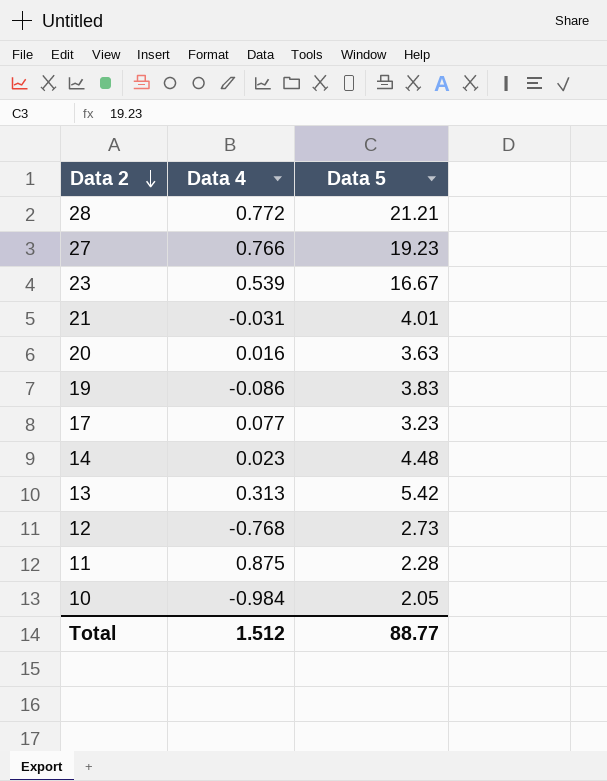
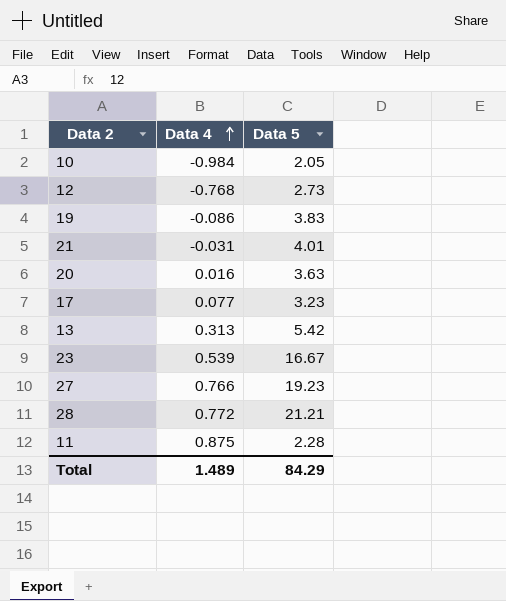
row order: Data 2 descending -> Data 4 ascending
row 14: 0.023 | 4.48 -> none
Total | Data 4: 1.512 -> 1.489
Total | Data 5: 88.77 -> 84.29

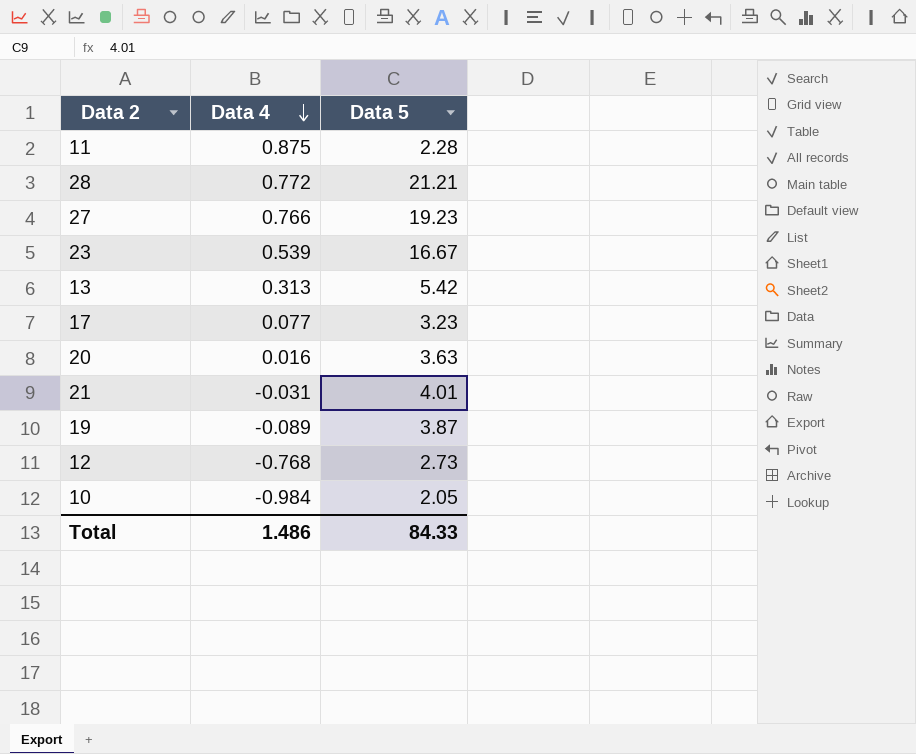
row order: Data 4 ascending -> Data 4 descending
19 | Data 4: -0.086 -> -0.089
19 | Data 5: 3.83 -> 3.87
Total | Data 4: 1.489 -> 1.486
Total | Data 5: 84.29 -> 84.33

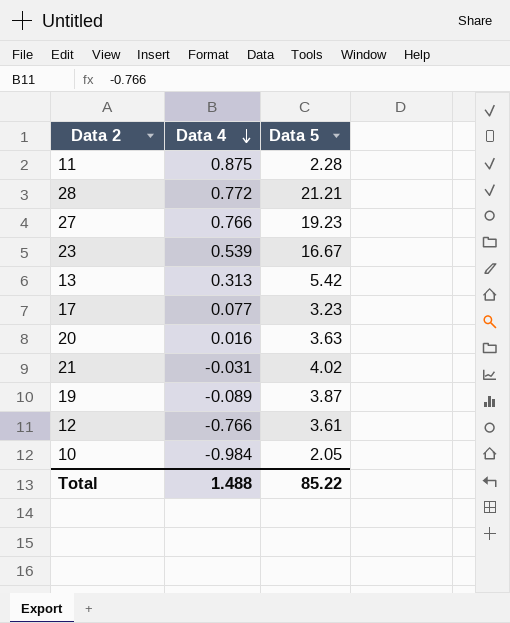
21 | Data 5: 4.01 -> 4.02
12 | Data 4: -0.768 -> -0.766
12 | Data 5: 2.73 -> 3.61
Total | Data 4: 1.486 -> 1.488
Total | Data 5: 84.33 -> 85.22

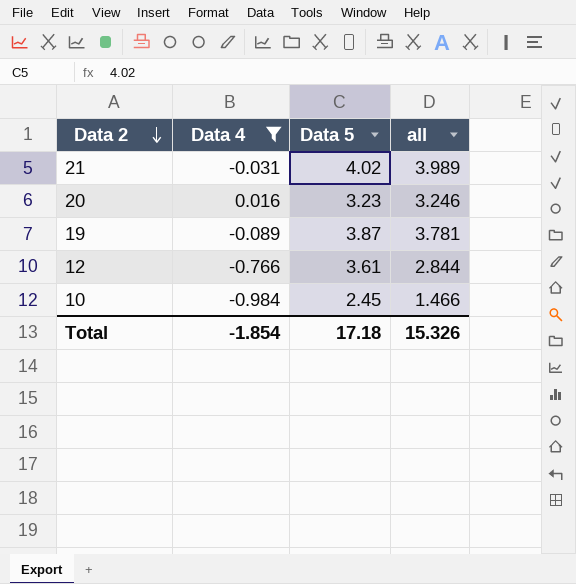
filter: none -> Data 4 <= 0.016
row order: Data 4 descending -> Data 2 descending
column all | formula: none -> [Data 4] + [Data 5]
20 | Data 5: 3.63 -> 3.23
10 | Data 5: 2.05 -> 2.45
Total | Data 4: 1.488 -> -1.854
Total | Data 5: 85.22 -> 17.18

